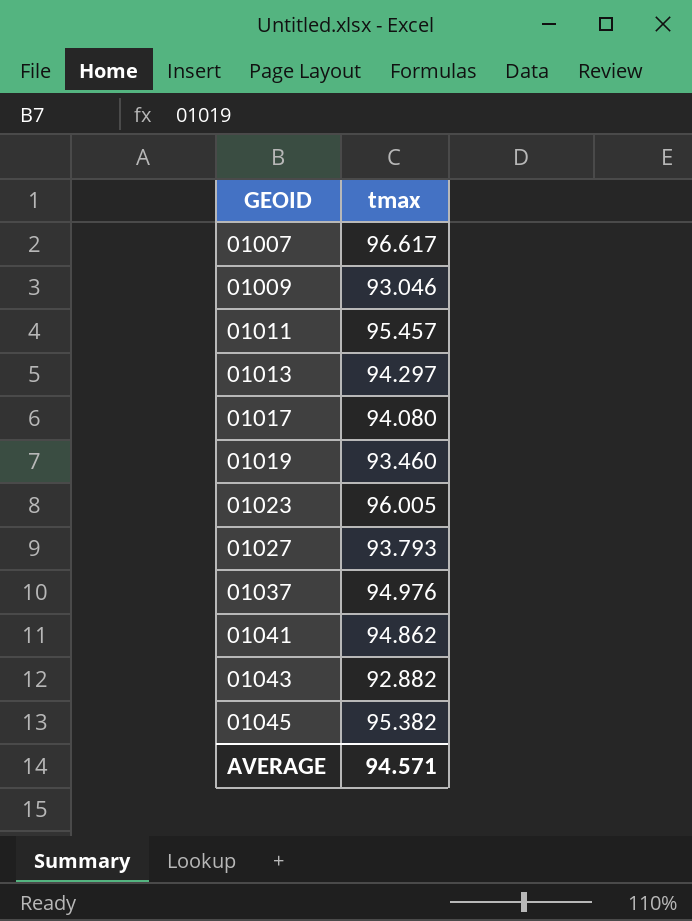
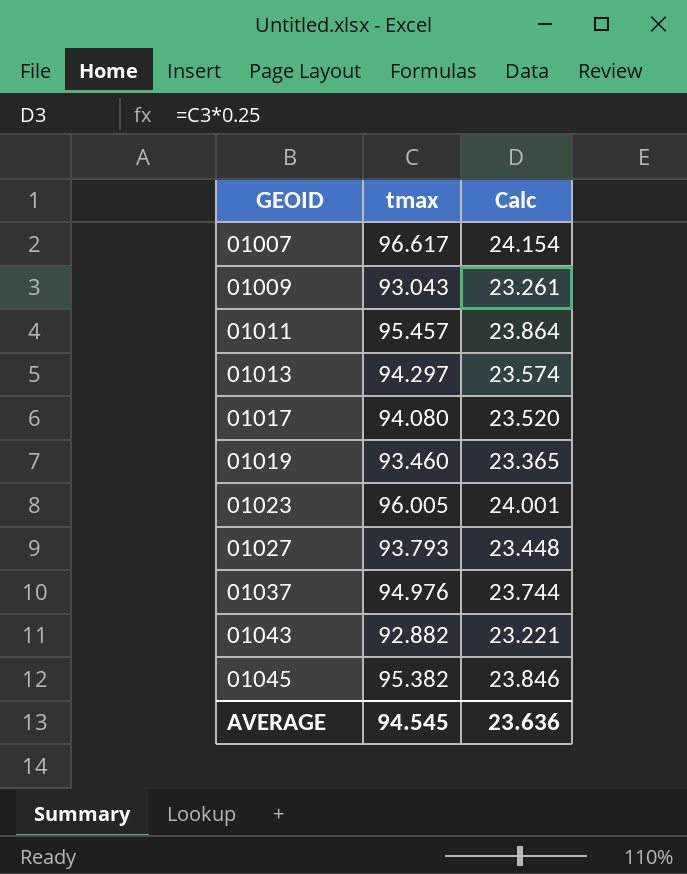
column Calc | formula: none -> [tmax] * 0.25
row 01041: 94.862 -> none
01009 | tmax: 93.046 -> 93.043
AVERAGE | tmax: 94.571 -> 94.545

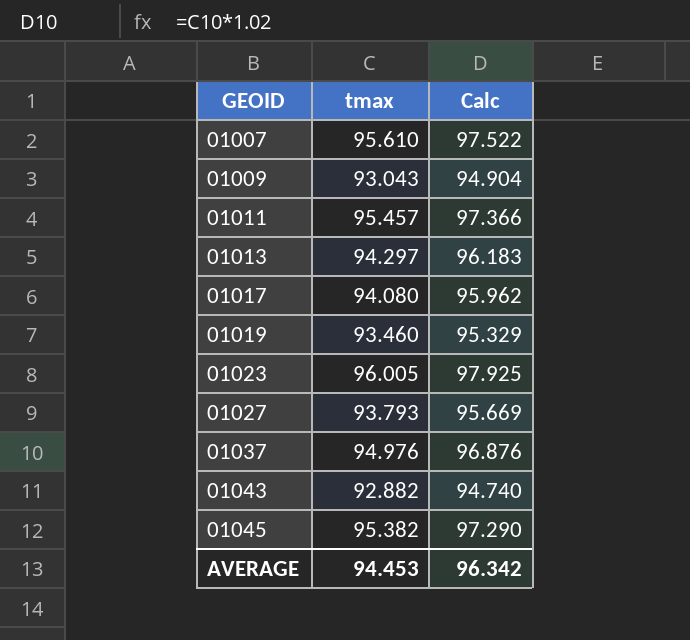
column Calc | formula: [tmax] * 0.25 -> [tmax] * 1.02
01007 | tmax: 96.617 -> 95.610
AVERAGE | tmax: 94.545 -> 94.453
AVERAGE | Calc: 23.636 -> 96.342

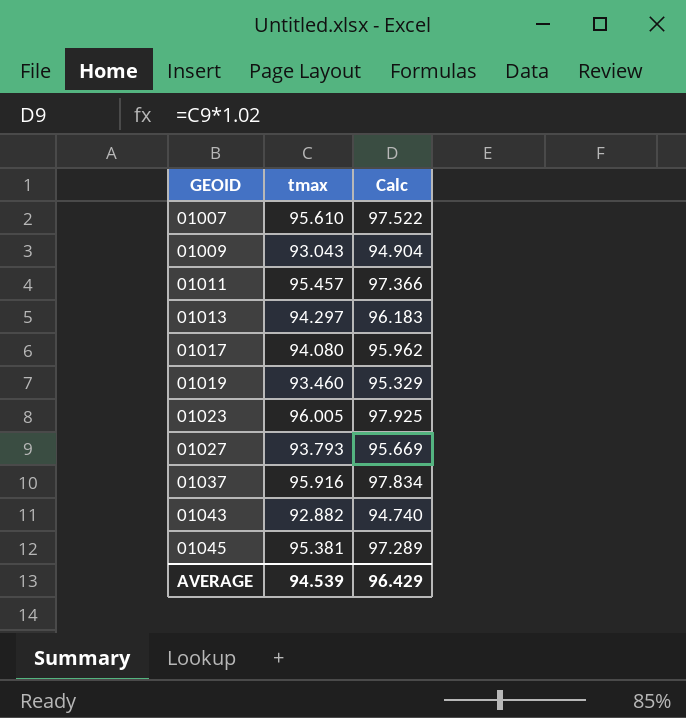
01037 | tmax: 94.976 -> 95.916
01037 | Calc: 96.876 -> 97.834
01045 | tmax: 95.382 -> 95.381
01045 | Calc: 97.290 -> 97.289
AVERAGE | tmax: 94.453 -> 94.539
AVERAGE | Calc: 96.342 -> 96.429

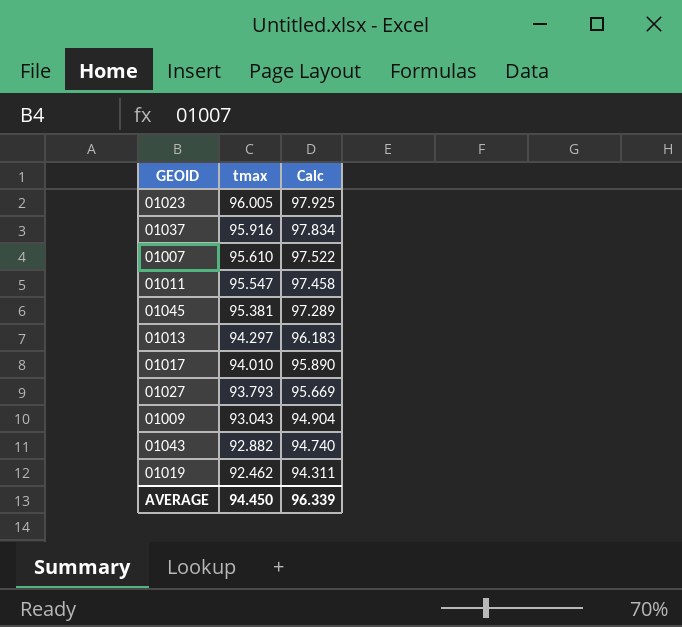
row order: GEOID ascending -> tmax descending
01011 | tmax: 95.457 -> 95.547
01011 | Calc: 97.366 -> 97.458
01017 | tmax: 94.080 -> 94.010
01017 | Calc: 95.962 -> 95.890
01019 | tmax: 93.460 -> 92.462
01019 | Calc: 95.329 -> 94.311
AVERAGE | tmax: 94.539 -> 94.450
AVERAGE | Calc: 96.429 -> 96.339

